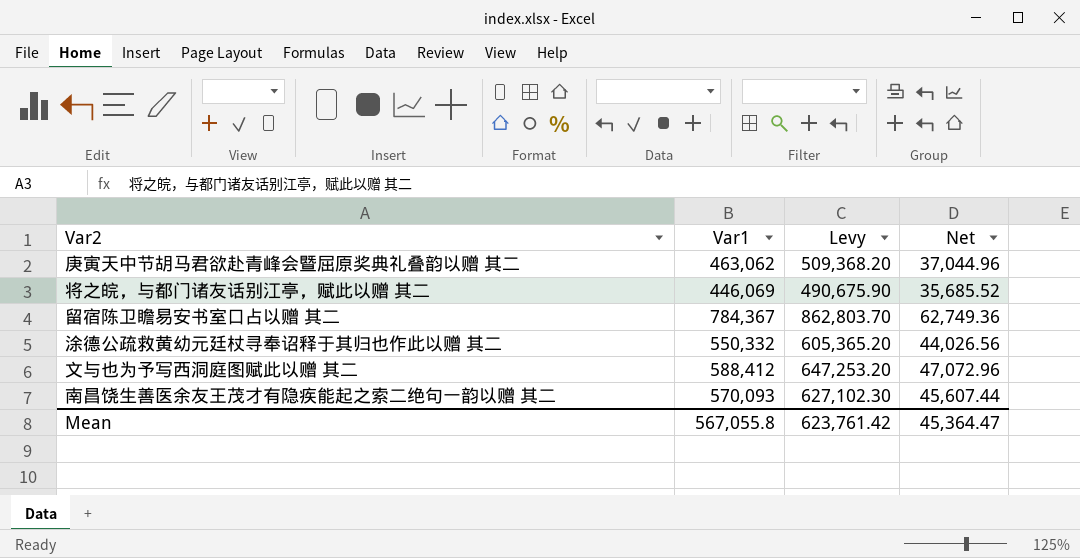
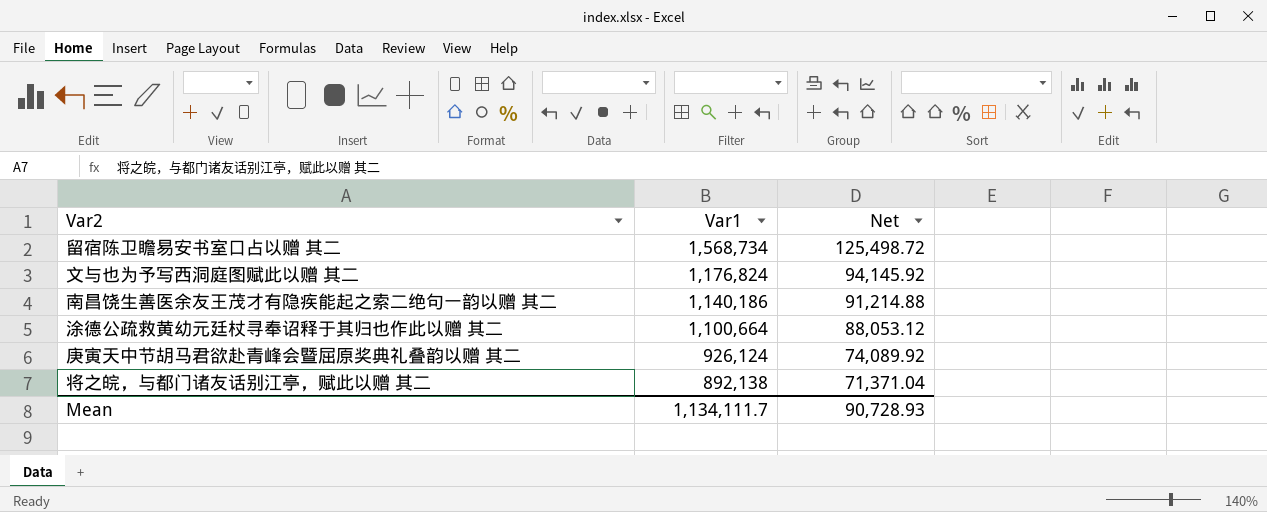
row order: none -> Var1 descending
column Levy | formula: [Var1] * 1.1 -> none
留宿陈卫瞻易安书室口占以赠 其二 | Var1: 784,367 -> 1,568,734
留宿陈卫瞻易安书室口占以赠 其二 | Net: 62,749.36 -> 125,498.72
文与也为予写西洞庭图赋此以赠 其二 | Var1: 588,412 -> 1,176,824
文与也为予写西洞庭图赋此以赠 其二 | Net: 47,072.96 -> 94,145.92
南昌饶生善医余友王茂才有隐疾能起之索二绝句一韵以赠 其二 | Var1: 570,093 -> 1,140,186
南昌饶生善医余友王茂才有隐疾能起之索二绝句一韵以赠 其二 | Net: 45,607.44 -> 91,214.88
涂德公疏救黄幼元廷杖寻奉诏释于其归也作此以赠 其二 | Var1: 550,332 -> 1,100,664
涂德公疏救黄幼元廷杖寻奉诏释于其归也作此以赠 其二 | Net: 44,026.56 -> 88,053.12
庚寅天中节胡马君欲赴青峰会暨屈原奖典礼叠韵以赠 其二 | Var1: 463,062 -> 926,124
庚寅天中节胡马君欲赴青峰会暨屈原奖典礼叠韵以赠 其二 | Net: 37,044.96 -> 74,089.92
将之皖，与都门诸友话别江亭，赋此以赠 其二 | Var1: 446,069 -> 892,138
将之皖，与都门诸友话别江亭，赋此以赠 其二 | Net: 35,685.52 -> 71,371.04
Mean | Var1: 567,055.8 -> 1,134,111.7
Mean | Net: 45,364.47 -> 90,728.93

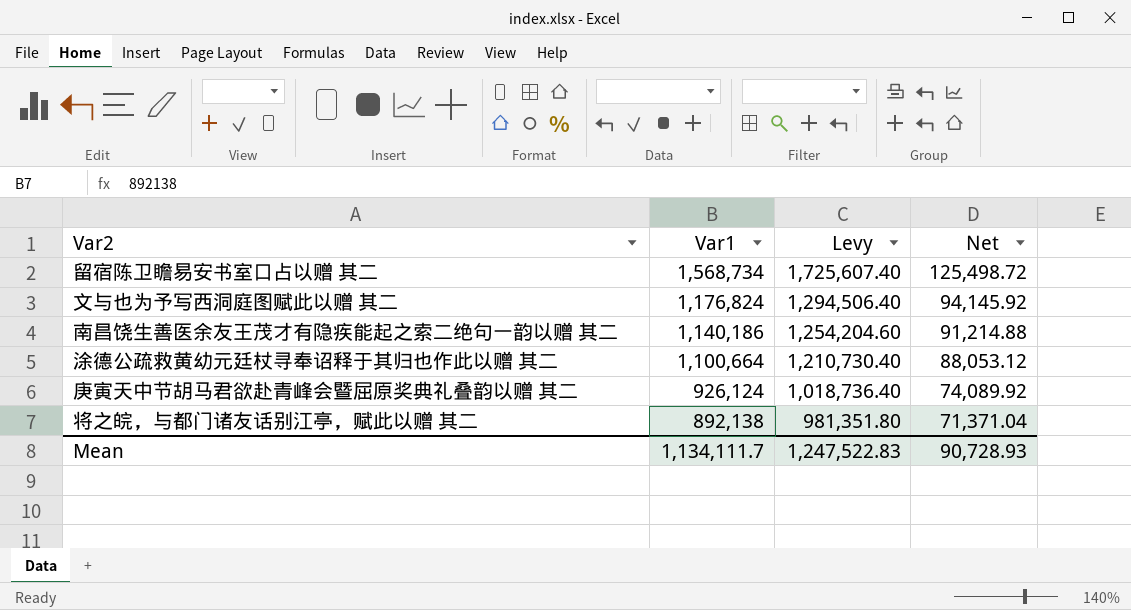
column Levy | formula: none -> [Var1] * 1.1

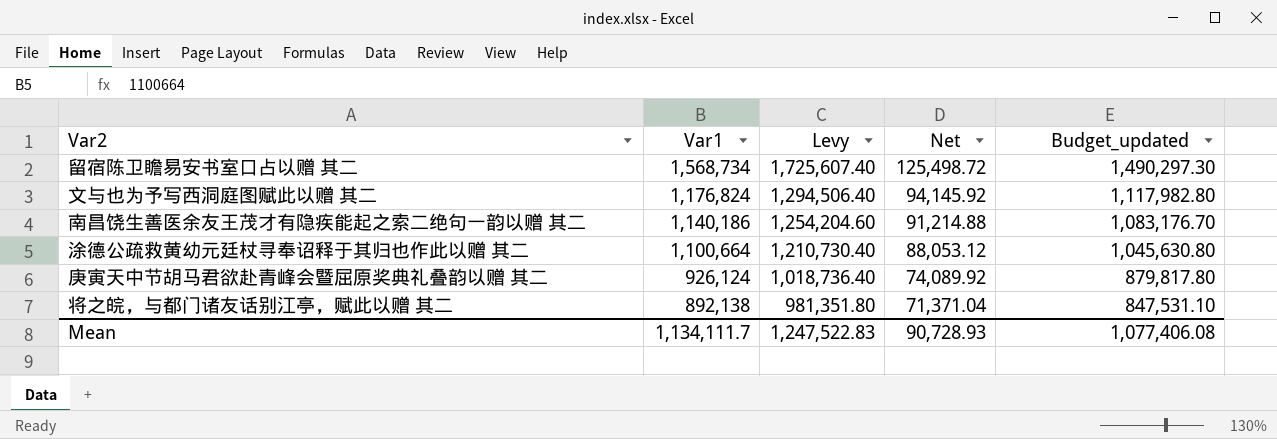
column Budget_updated | formula: none -> [Var1] * 0.95

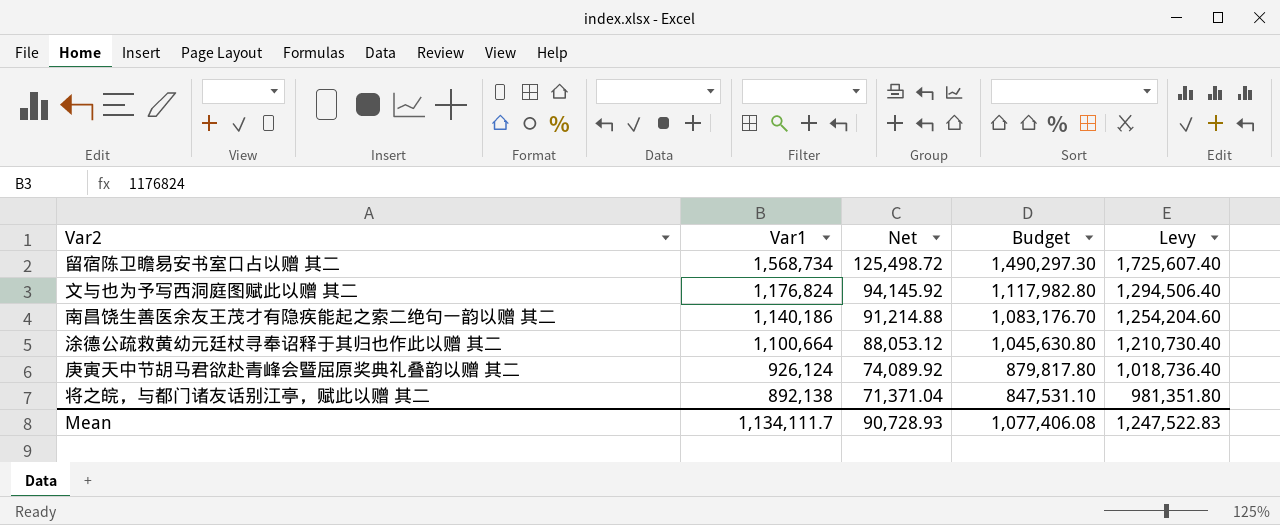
column name: Budget_updated -> Budget
column Levy | position: 3 -> 5

